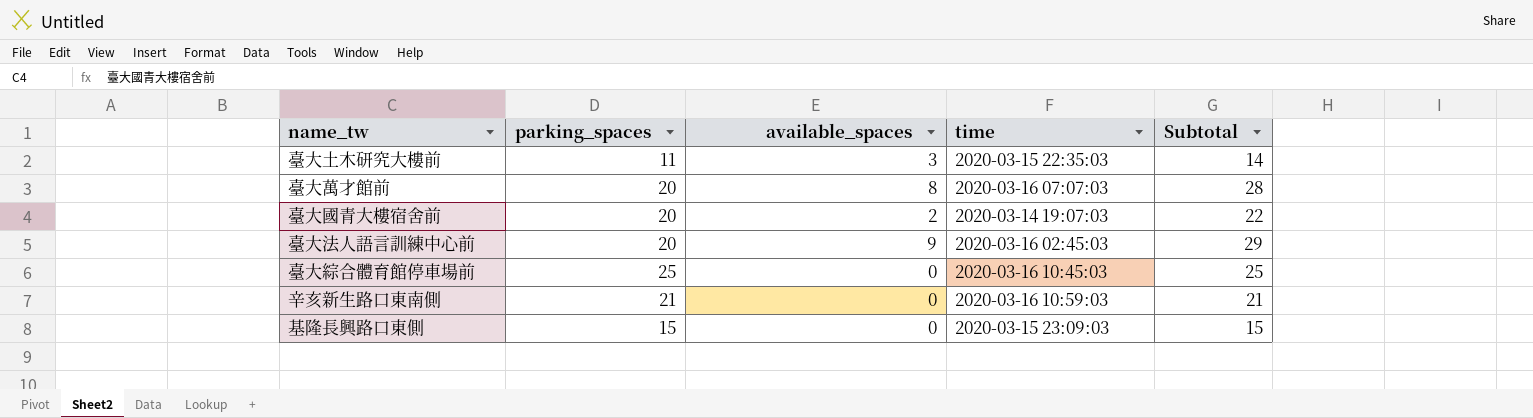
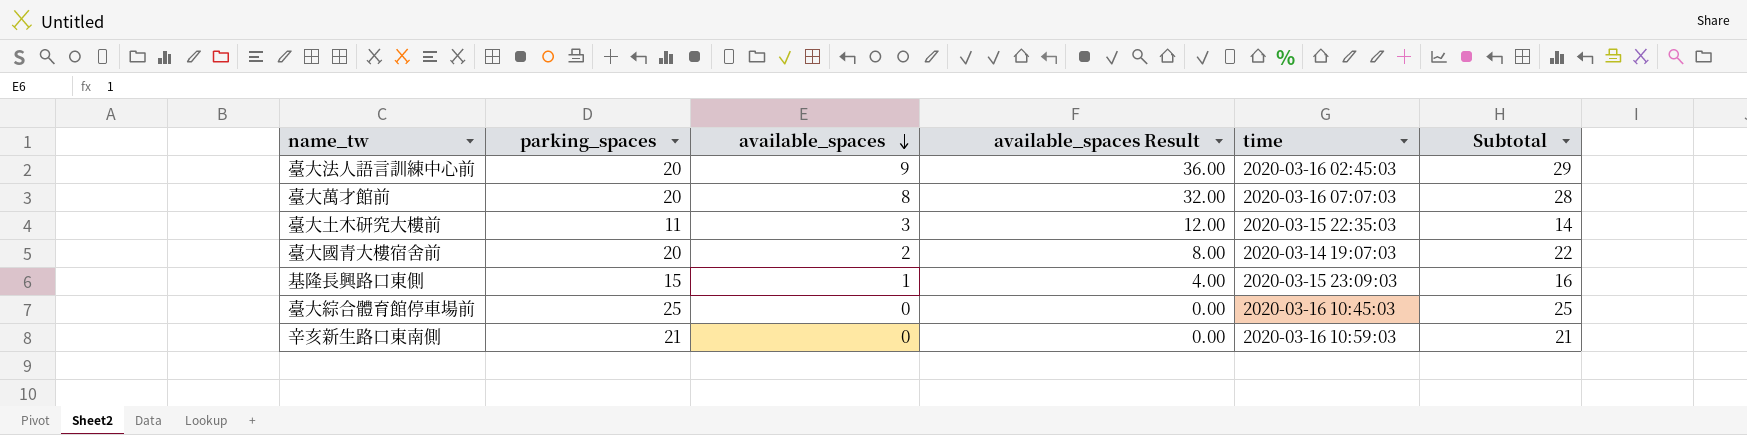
row order: none -> available_spaces descending
column available_spaces Result | formula: none -> [available_spaces] * 4
基隆長興路口東側 | available_spaces: 0 -> 1
基隆長興路口東側 | Subtotal: 15 -> 16

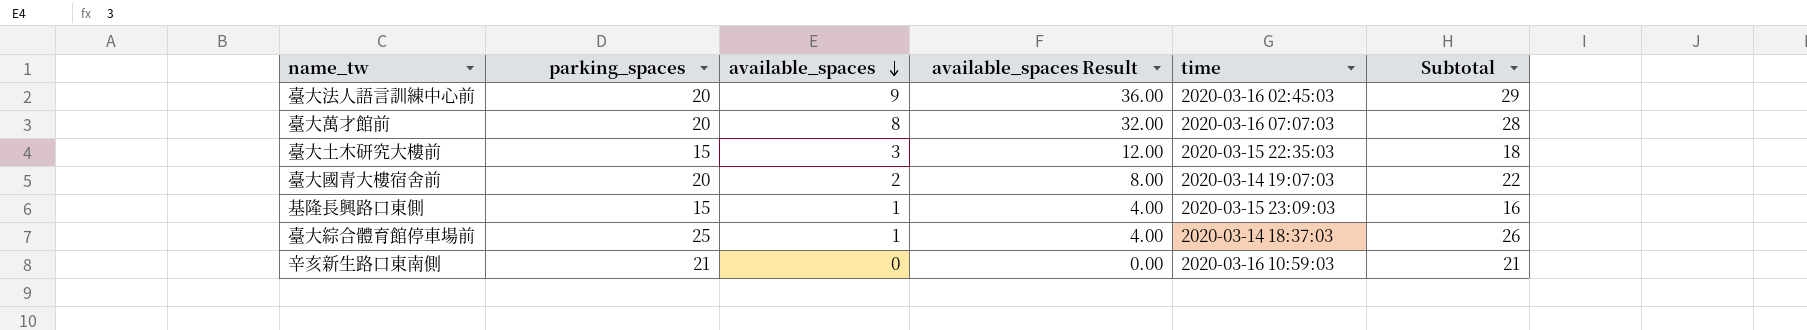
臺大土木研究大樓前 | parking_spaces: 11 -> 15
臺大土木研究大樓前 | Subtotal: 14 -> 18
臺大綜合體育館停車場前 | available_spaces: 0 -> 1
臺大綜合體育館停車場前 | available_spaces Result: 0.00 -> 4.00
臺大綜合體育館停車場前 | time: 2020-03-16 10:45:03 -> 2020-03-14 18:37:03
臺大綜合體育館停車場前 | Subtotal: 25 -> 26

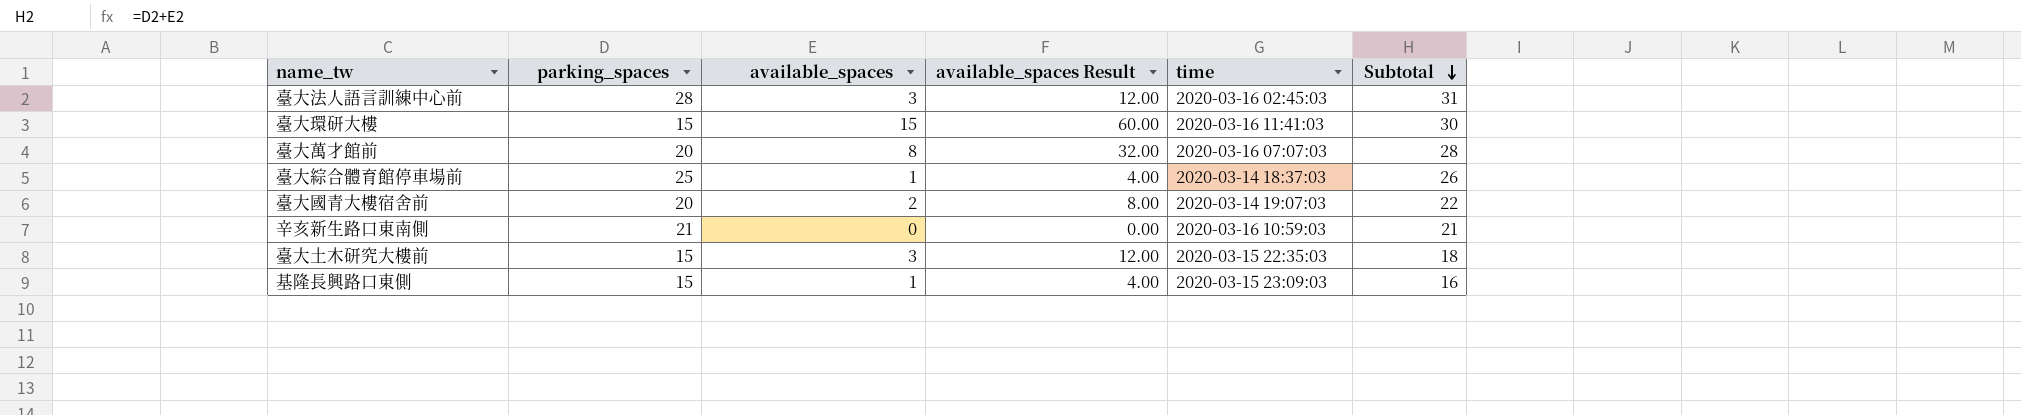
row order: available_spaces descending -> Subtotal descending
臺大法人語言訓練中心前 | parking_spaces: 20 -> 28
臺大法人語言訓練中心前 | available_spaces: 9 -> 3
臺大法人語言訓練中心前 | available_spaces Result: 36.00 -> 12.00
臺大法人語言訓練中心前 | Subtotal: 29 -> 31
row 臺大環研大樓: none -> 15 | 15 | 60.00 | 2020-03-16 11:41:03 | 30

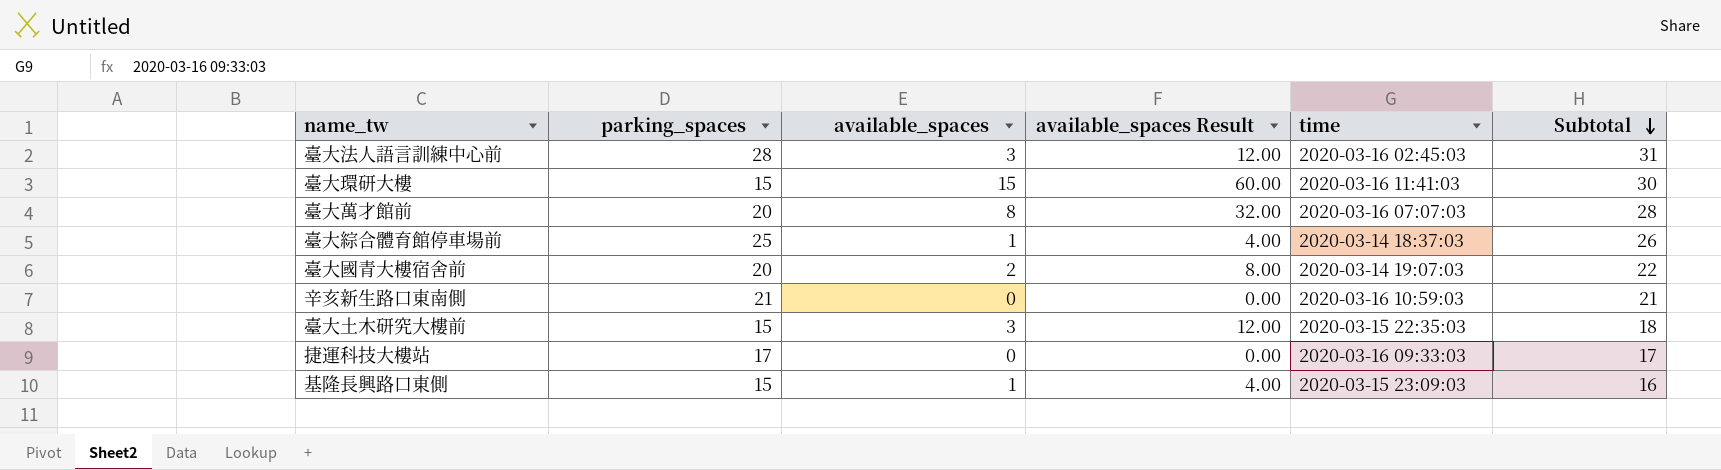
row 捷運科技大樓站: none -> 17 | 0 | 0.00 | 2020-03-16 09:33:03 | 17

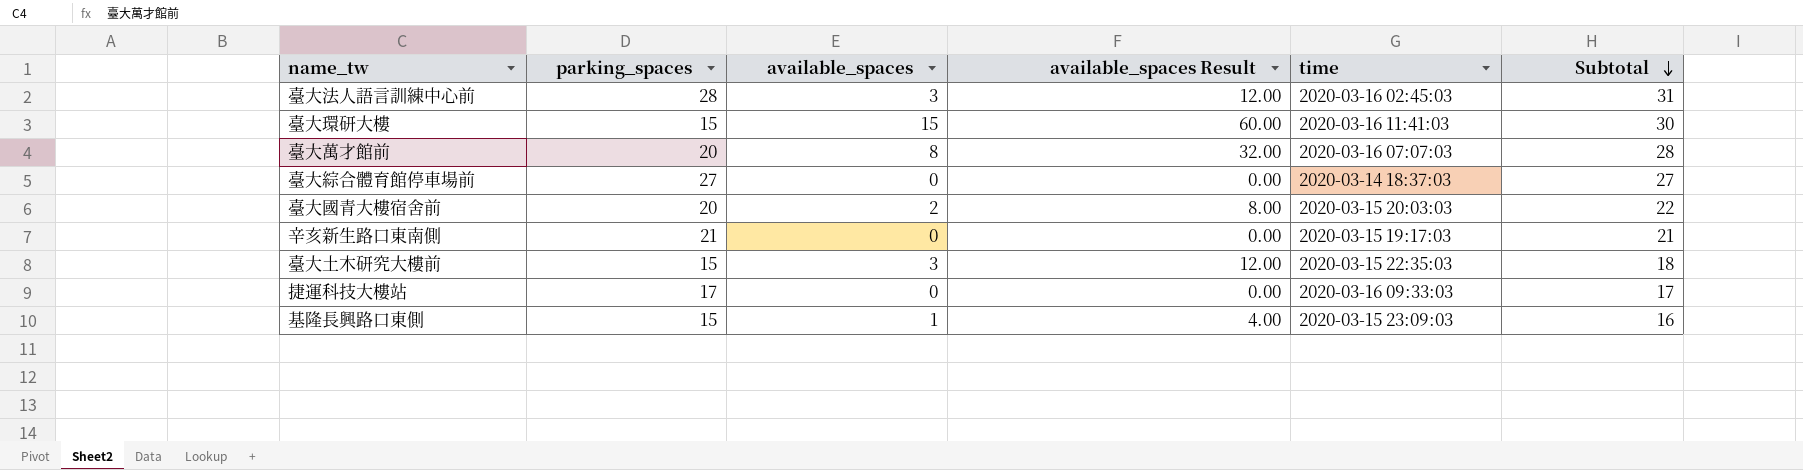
臺大綜合體育館停車場前 | parking_spaces: 25 -> 27
臺大綜合體育館停車場前 | available_spaces: 1 -> 0
臺大綜合體育館停車場前 | available_spaces Result: 4.00 -> 0.00
臺大綜合體育館停車場前 | Subtotal: 26 -> 27
臺大國青大樓宿舍前 | time: 2020-03-14 19:07:03 -> 2020-03-15 20:03:03
辛亥新生路口東南側 | time: 2020-03-16 10:59:03 -> 2020-03-15 19:17:03

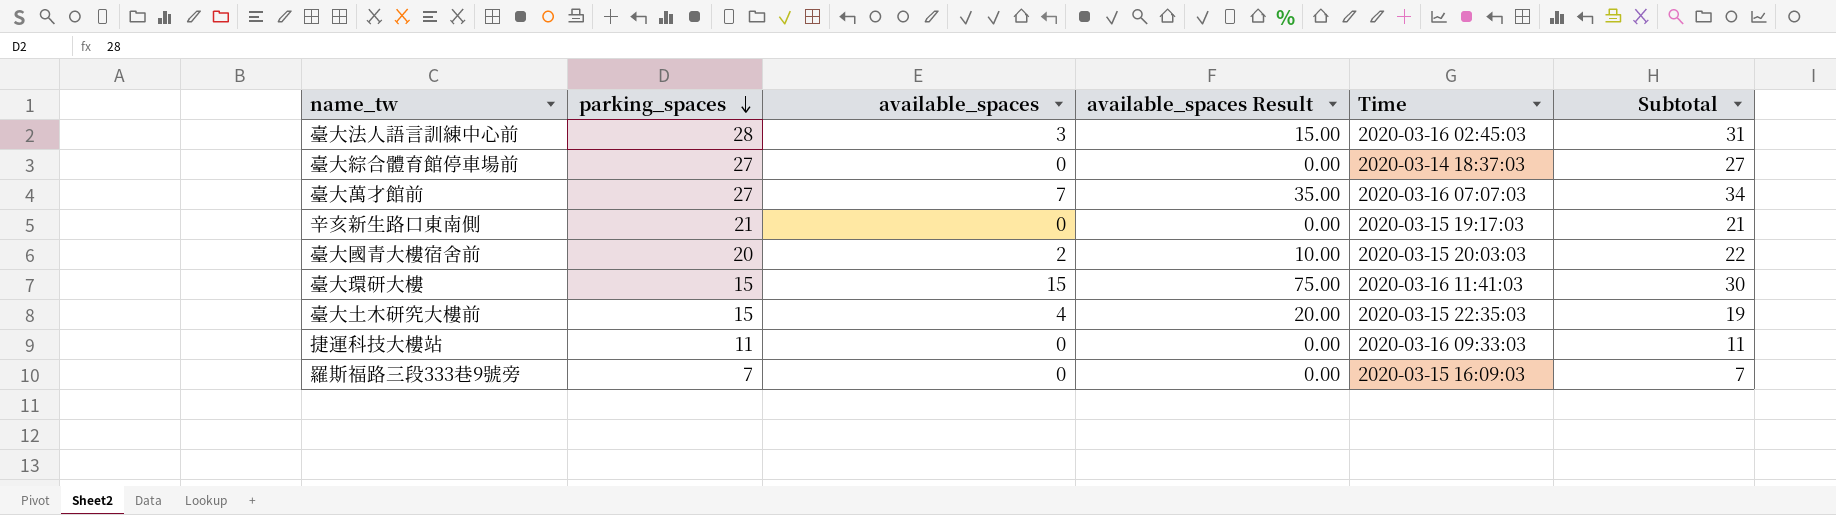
row order: Subtotal descending -> parking_spaces descending
column available_spaces Result | formula: [available_spaces] * 4 -> [available_spaces] * 5
column name: time -> Time
row 基隆長興路口東側: 15 | 1 | 4.00 | 2020-03-15 23:09:03 | 16 -> none
臺大萬才館前 | parking_spaces: 20 -> 27
臺大萬才館前 | available_spaces: 8 -> 7
臺大萬才館前 | Subtotal: 28 -> 34
臺大土木研究大樓前 | available_spaces: 3 -> 4
臺大土木研究大樓前 | Subtotal: 18 -> 19
捷運科技大樓站 | parking_spaces: 17 -> 11
捷運科技大樓站 | Subtotal: 17 -> 11
row 羅斯福路三段333巷9號旁: none -> 7 | 0 | 0.00 | 2020-03-15 16:09:03 | 7

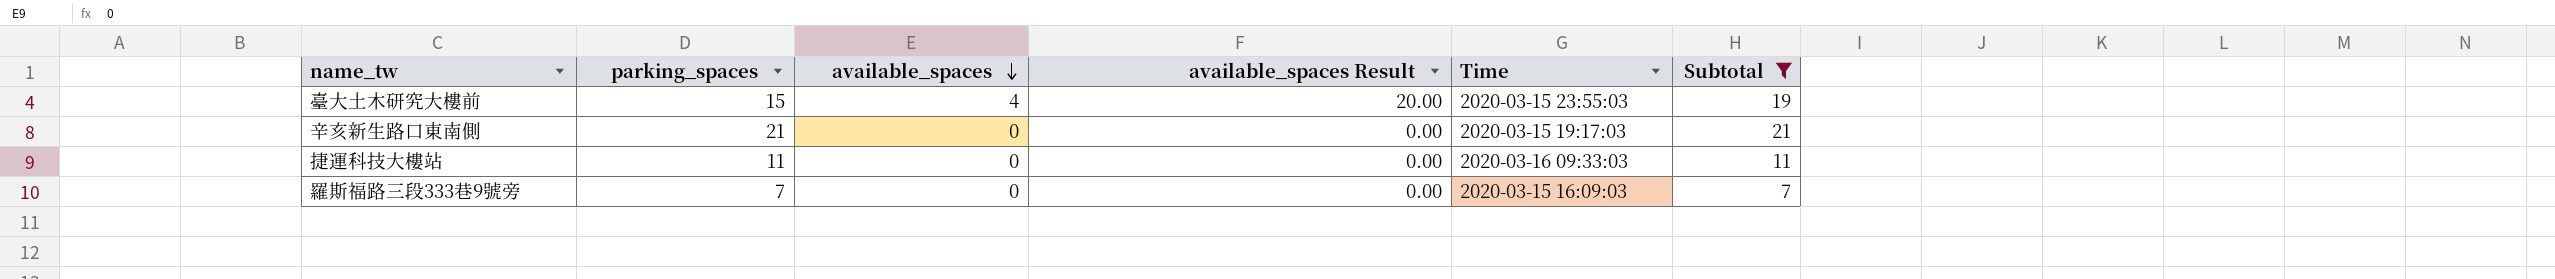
filter: none -> Subtotal <= 21
row order: parking_spaces descending -> available_spaces descending
臺大土木研究大樓前 | Time: 2020-03-15 22:35:03 -> 2020-03-15 23:55:03

